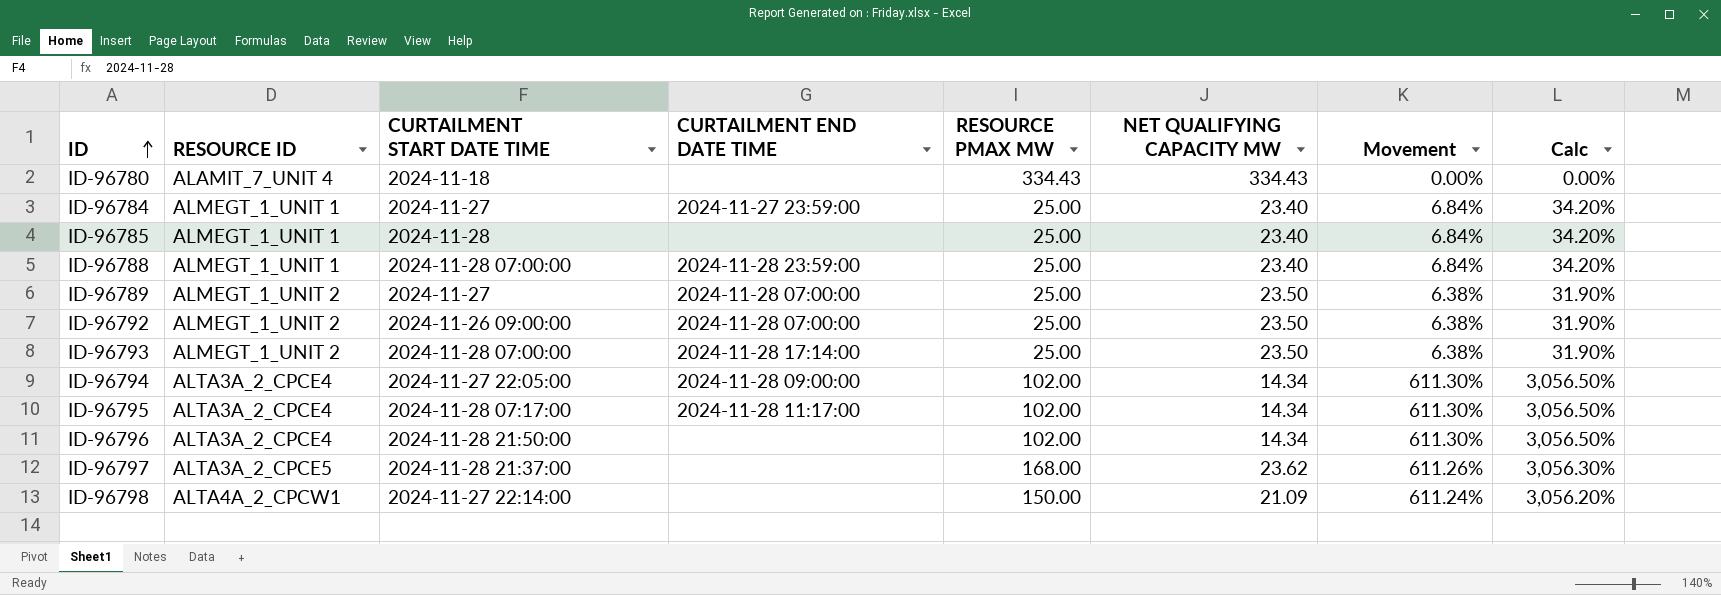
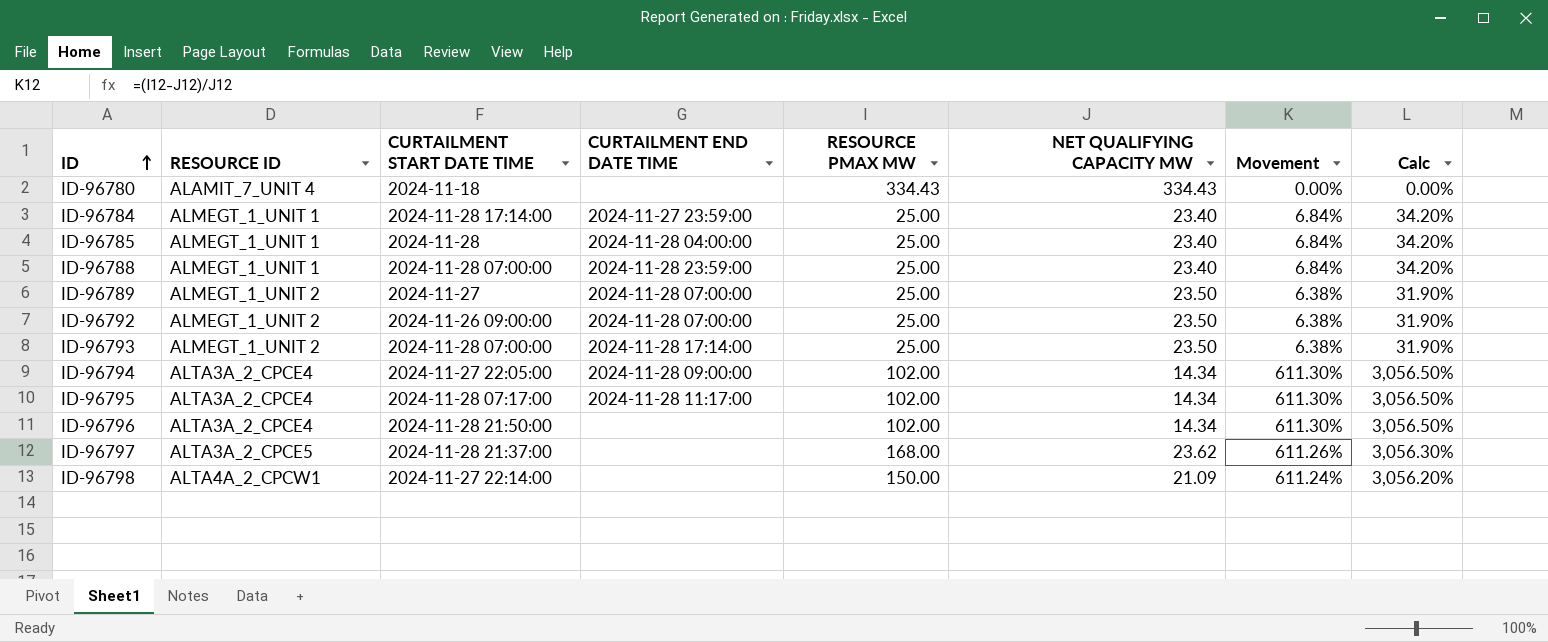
ID-96784 | CURTAILMENT START DATE TIME: 2024-11-27 -> 2024-11-28 17:14:00
ID-96785 | CURTAILMENT END DATE TIME: none -> 2024-11-28 04:00:00

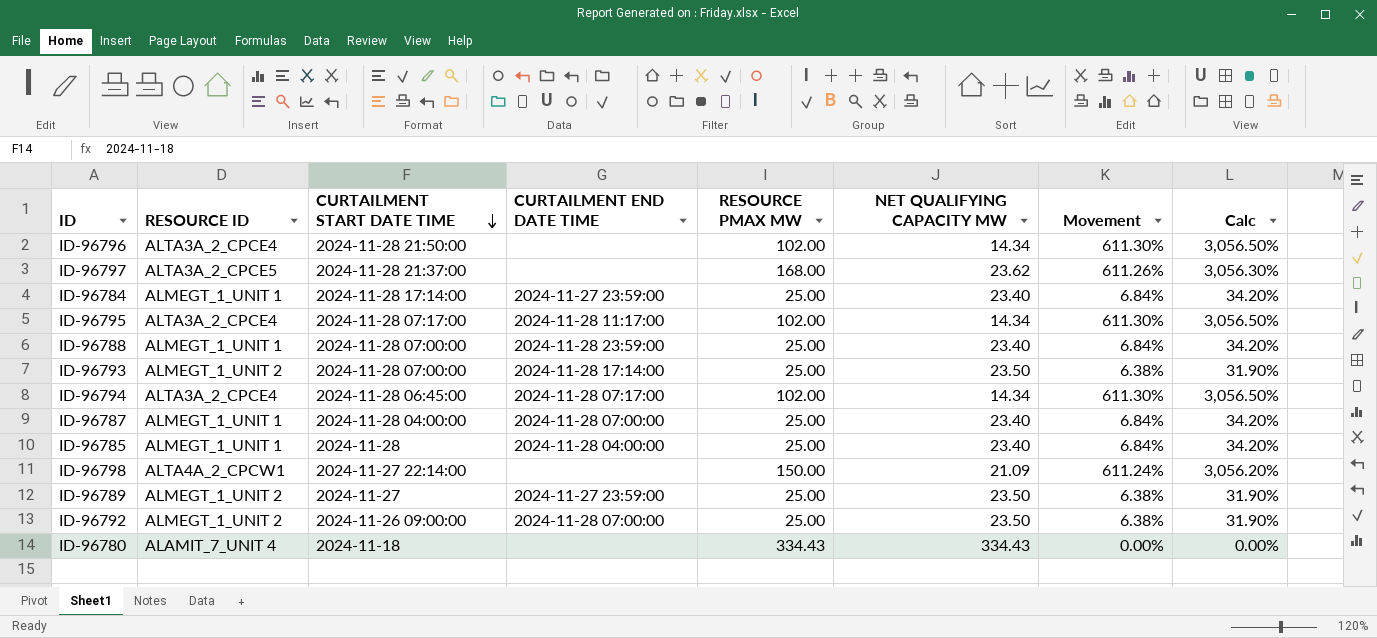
row order: ID ascending -> CURTAILMENT START DATE TIME descending
ID-96794 | CURTAILMENT START DATE TIME: 2024-11-27 22:05:00 -> 2024-11-28 06:45:00
ID-96794 | CURTAILMENT END DATE TIME: 2024-11-28 09:00:00 -> 2024-11-28 07:17:00
row ID-96787: none -> ALMEGT_1_UNIT 1 | 2024-11-28 04:00:00 | 2024-11-28 07:00:00 | 25.00 | 23.40 | 6.84% | 34.20%
ID-96789 | CURTAILMENT END DATE TIME: 2024-11-28 07:00:00 -> 2024-11-27 23:59:00

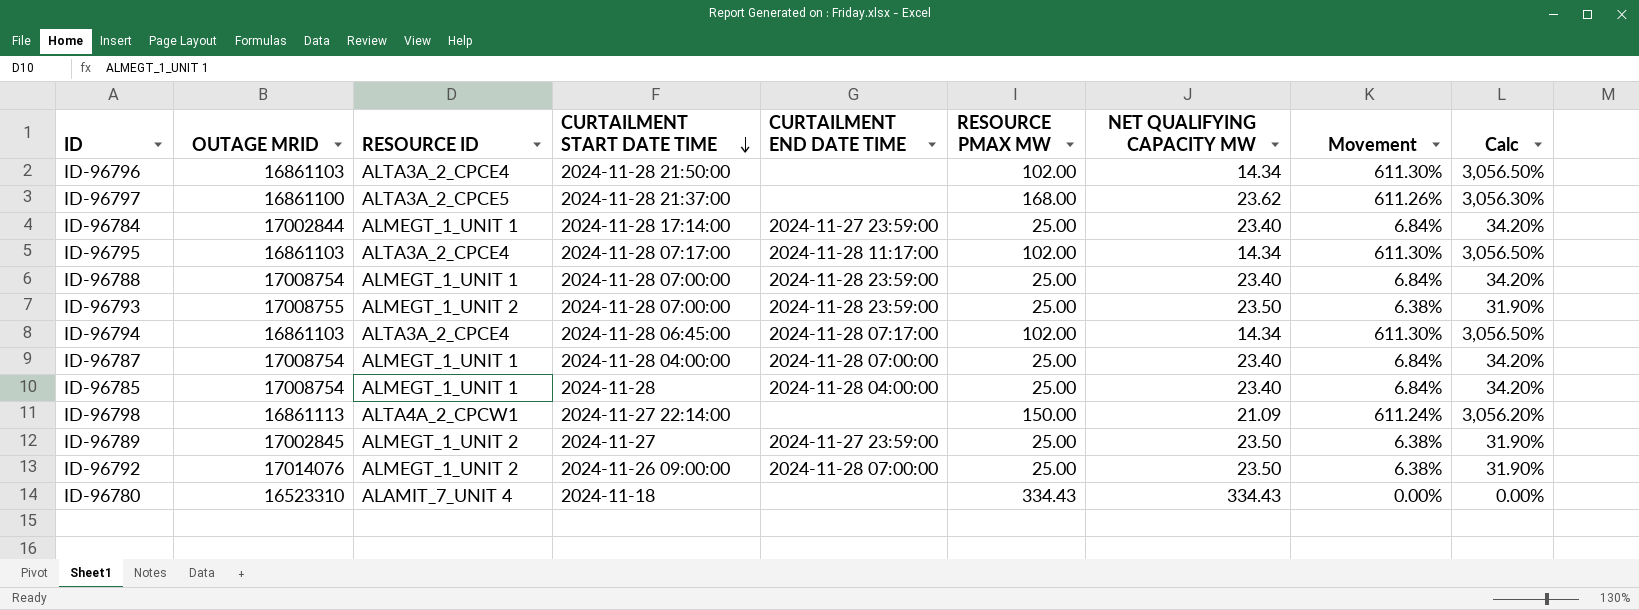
column OUTAGE MRID | position: none -> 2
ID-96793 | CURTAILMENT END DATE TIME: 2024-11-28 17:14:00 -> 2024-11-28 23:59:00

